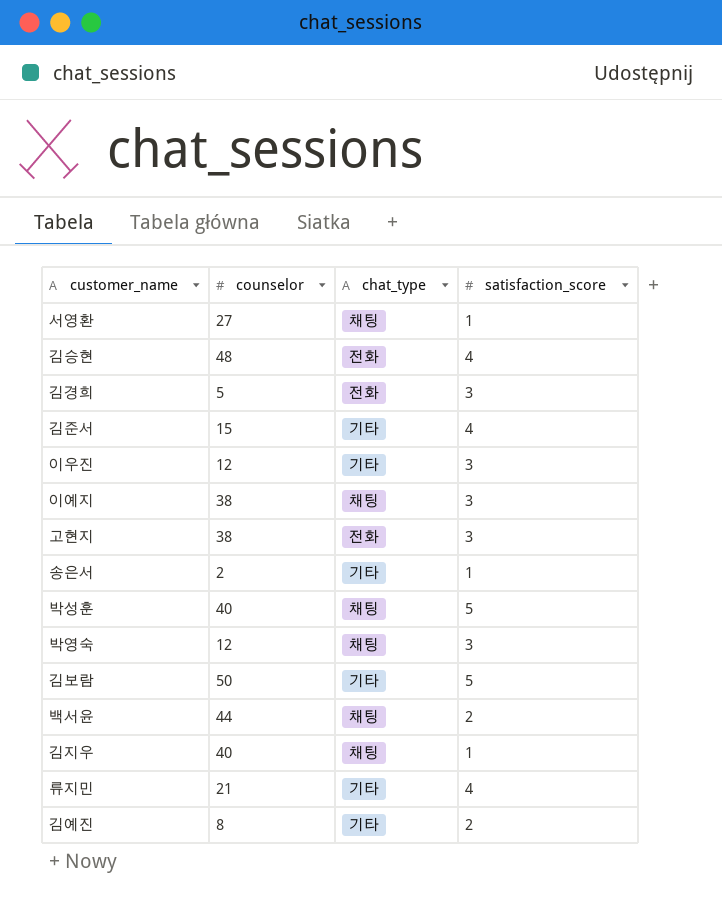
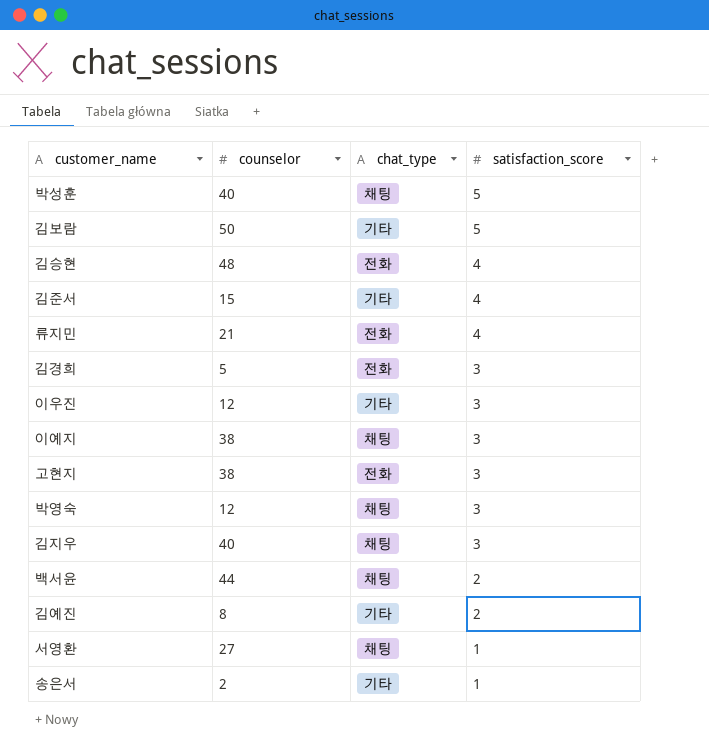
row order: none -> satisfaction_score descending
류지민 | chat_type: 기타 -> 전화
김지우 | satisfaction_score: 1 -> 3

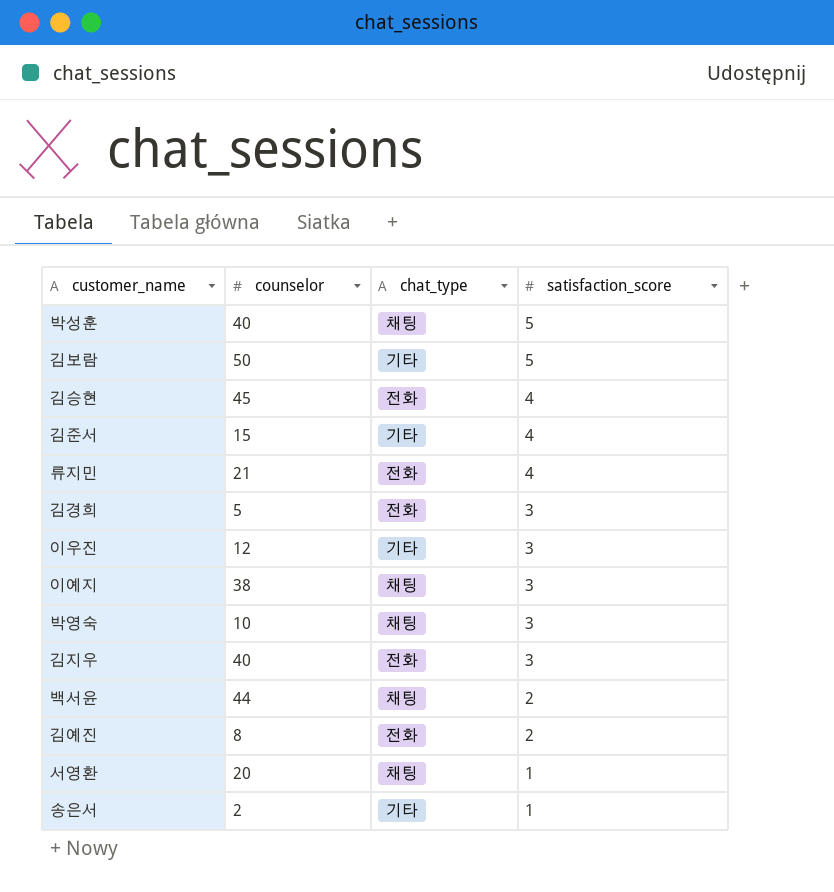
row 고현지: 38 | 전화 | 3 -> none
김승현 | counselor: 48 -> 45
박영숙 | counselor: 12 -> 10
김지우 | chat_type: 채팅 -> 전화
김예진 | chat_type: 기타 -> 전화
서영환 | counselor: 27 -> 20

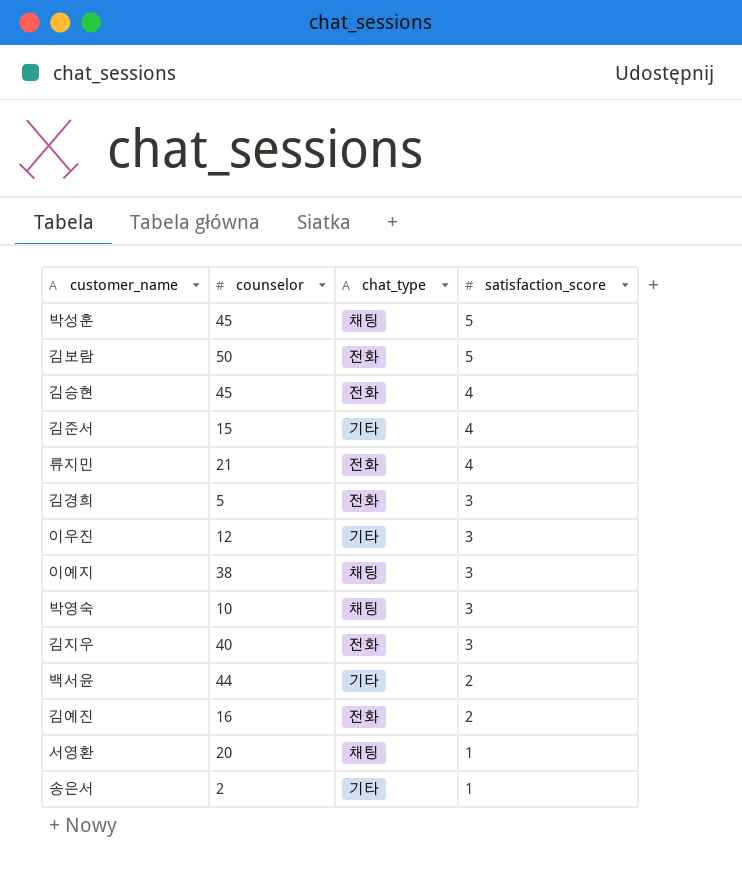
박성훈 | counselor: 40 -> 45
김보람 | chat_type: 기타 -> 전화
백서윤 | chat_type: 채팅 -> 기타
김예진 | counselor: 8 -> 16

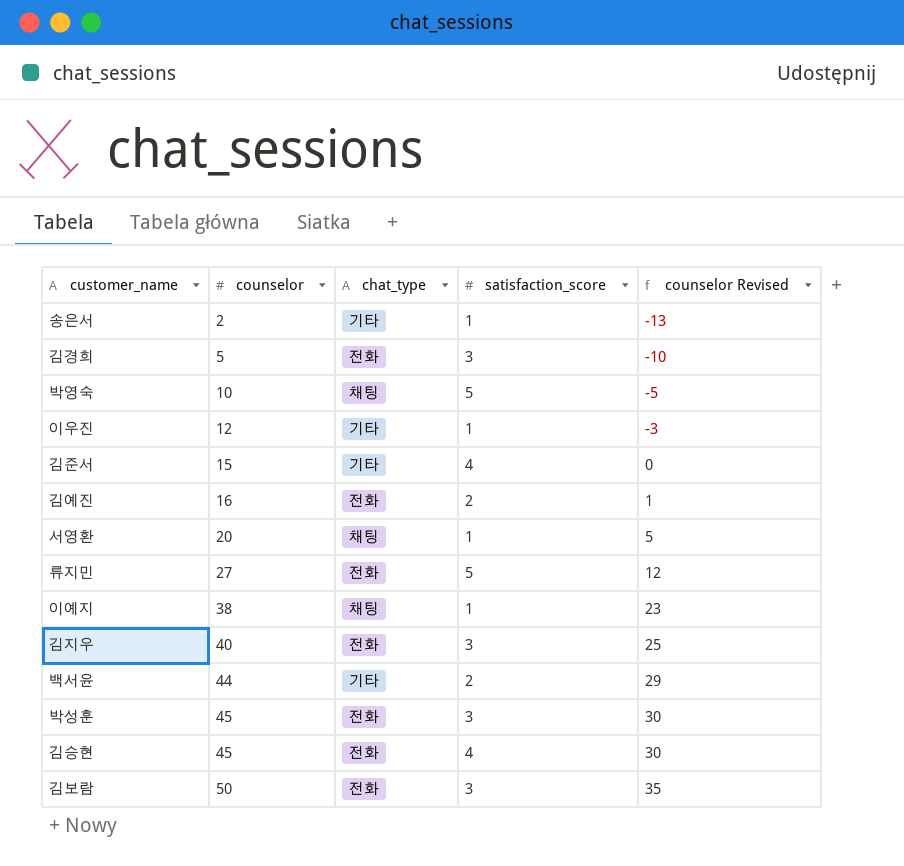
row order: satisfaction_score descending -> counselor ascending
column counselor Revised | formula: none -> [counselor] - 15
박영숙 | satisfaction_score: 3 -> 5
이우진 | satisfaction_score: 3 -> 1
류지민 | counselor: 21 -> 27
류지민 | satisfaction_score: 4 -> 5
이예지 | satisfaction_score: 3 -> 1
박성훈 | chat_type: 채팅 -> 전화
박성훈 | satisfaction_score: 5 -> 3
김보람 | satisfaction_score: 5 -> 3

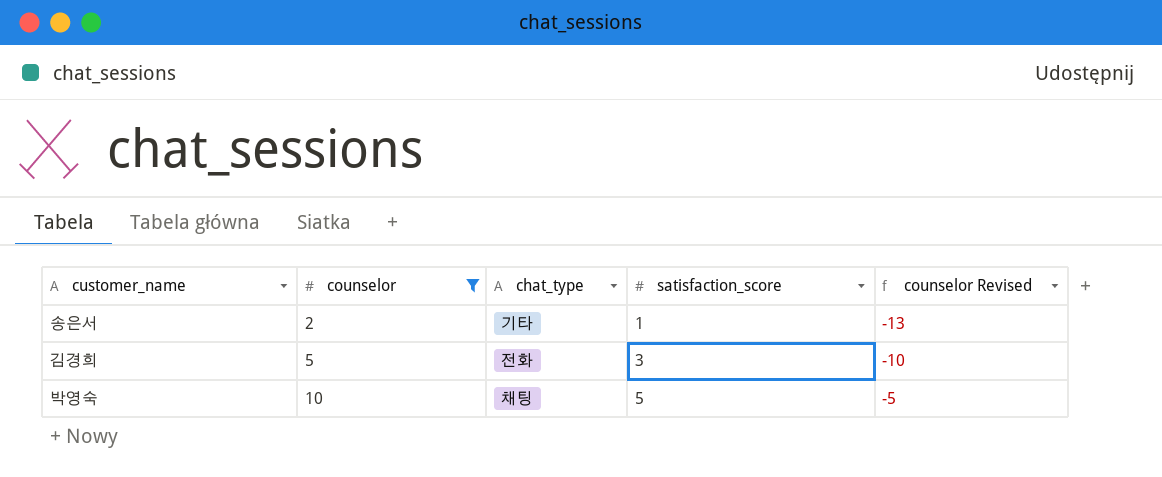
filter: none -> counselor <= 10

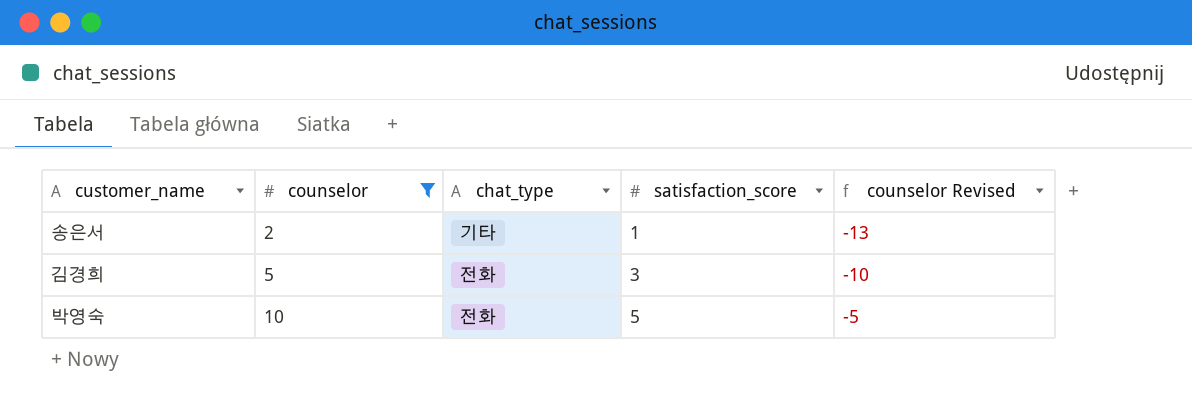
박영숙 | chat_type: 채팅 -> 전화

